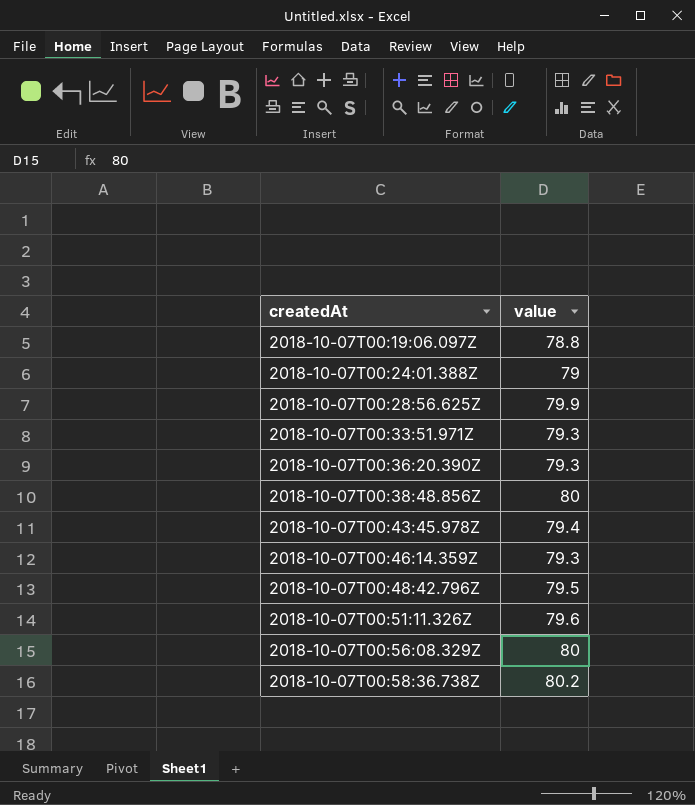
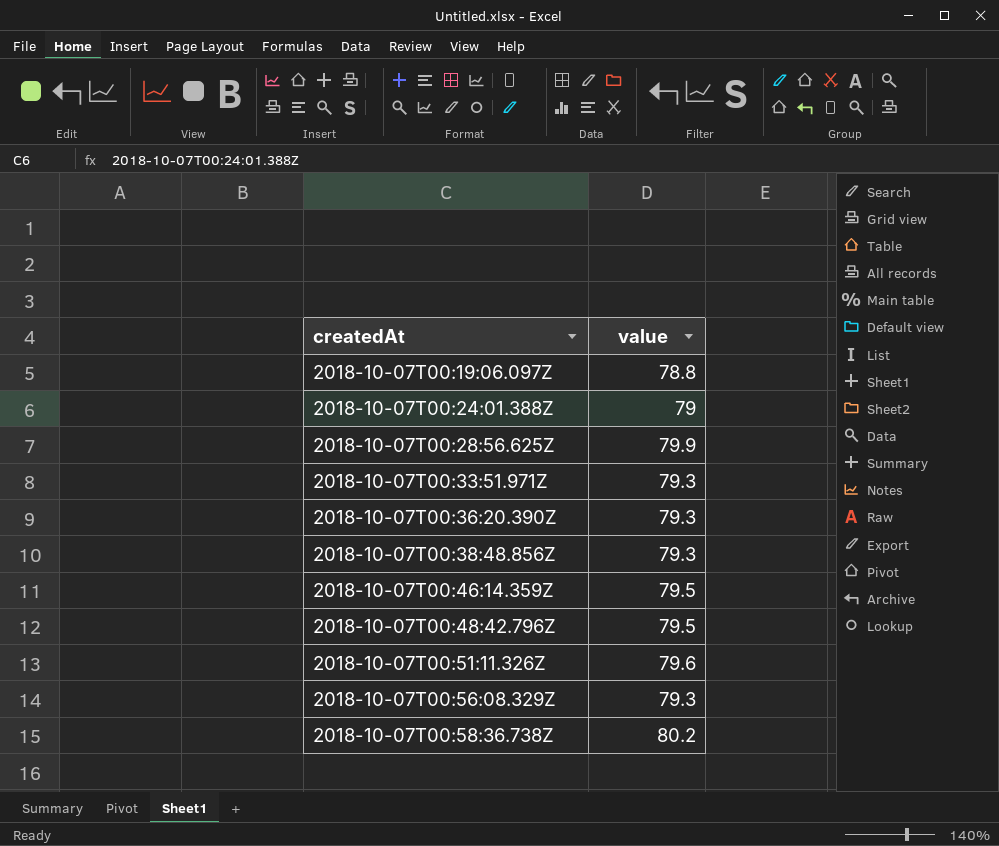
row 2018-10-07T00:43:45.978Z: 79.4 -> none
2018-10-07T00:38:48.856Z | value: 80 -> 79.3
2018-10-07T00:46:14.359Z | value: 79.3 -> 79.5
2018-10-07T00:56:08.329Z | value: 80 -> 79.3

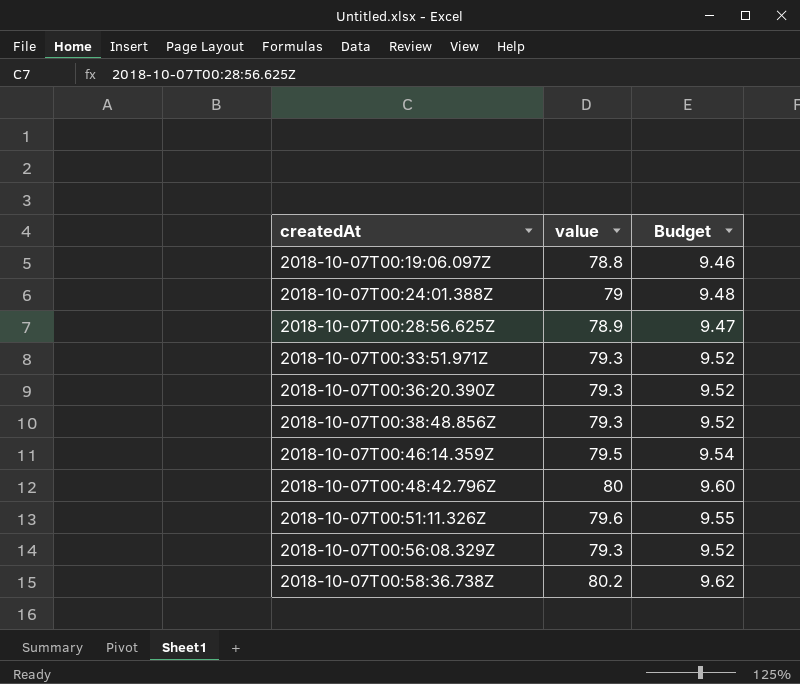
column Budget | formula: none -> [value] * 0.12
2018-10-07T00:28:56.625Z | value: 79.9 -> 78.9
2018-10-07T00:48:42.796Z | value: 79.5 -> 80

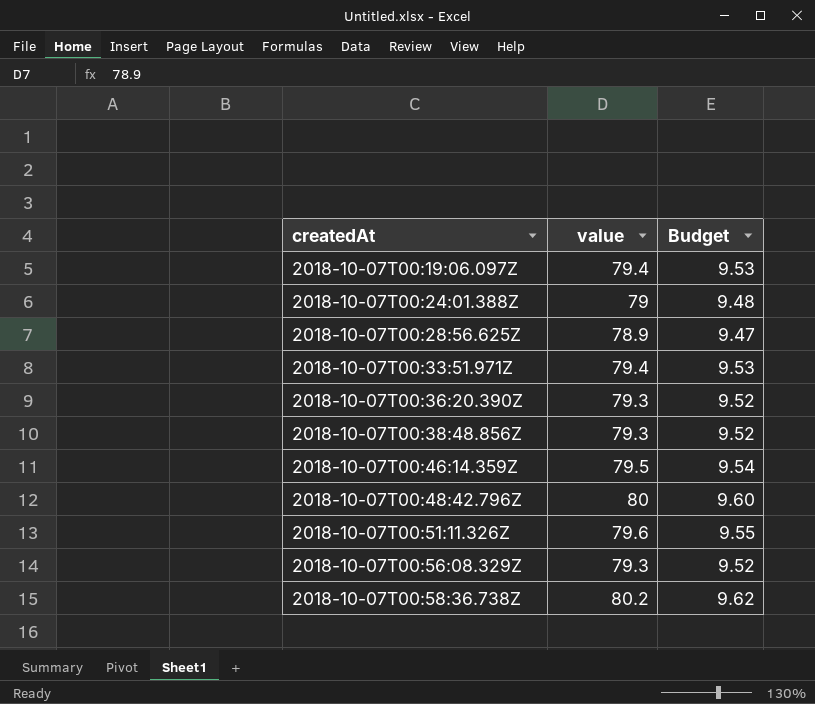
2018-10-07T00:19:06.097Z | value: 78.8 -> 79.4
2018-10-07T00:19:06.097Z | Budget: 9.46 -> 9.53
2018-10-07T00:33:51.971Z | value: 79.3 -> 79.4
2018-10-07T00:33:51.971Z | Budget: 9.52 -> 9.53

